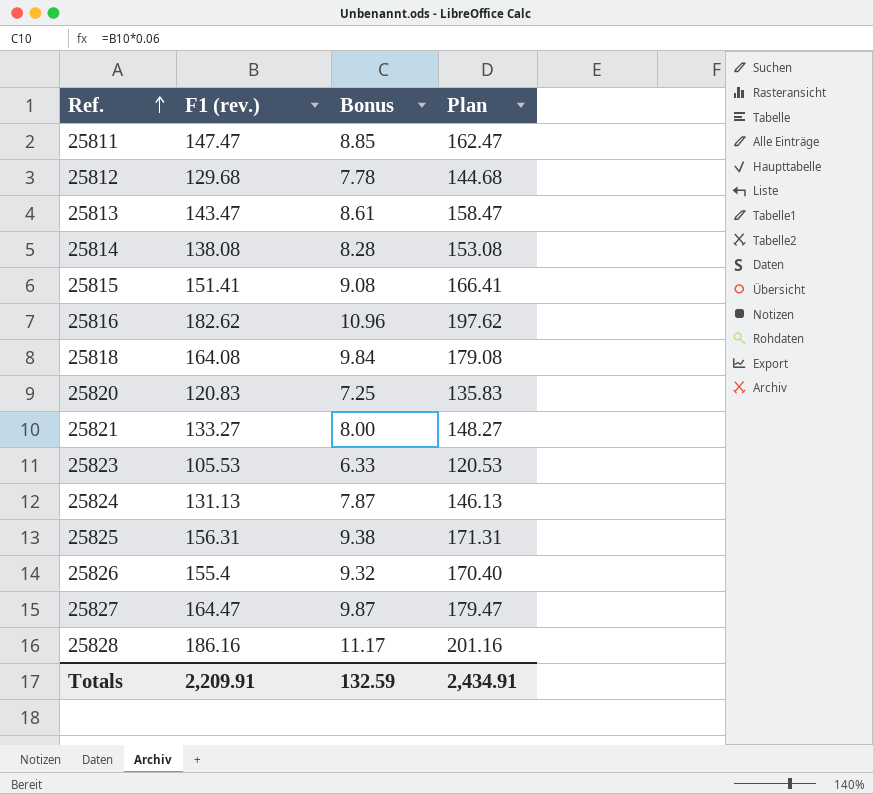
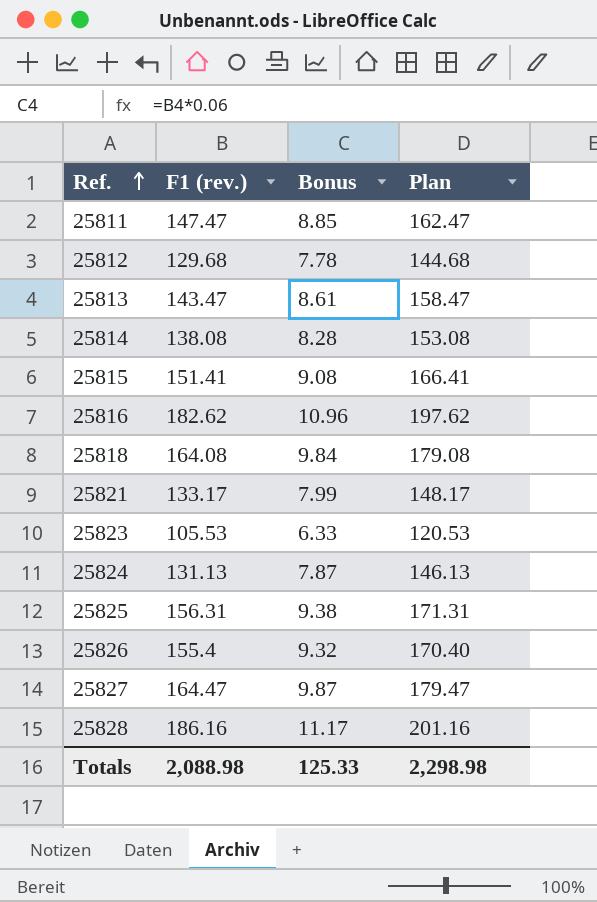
row 25820: 120.83 | 7.25 | 135.83 -> none
25821 | F1 (rev.): 133.27 -> 133.17
25821 | Bonus: 8.00 -> 7.99
25821 | Plan: 148.27 -> 148.17
Totals | F1 (rev.): 2,209.91 -> 2,088.98
Totals | Bonus: 132.59 -> 125.33
Totals | Plan: 2,434.91 -> 2,298.98

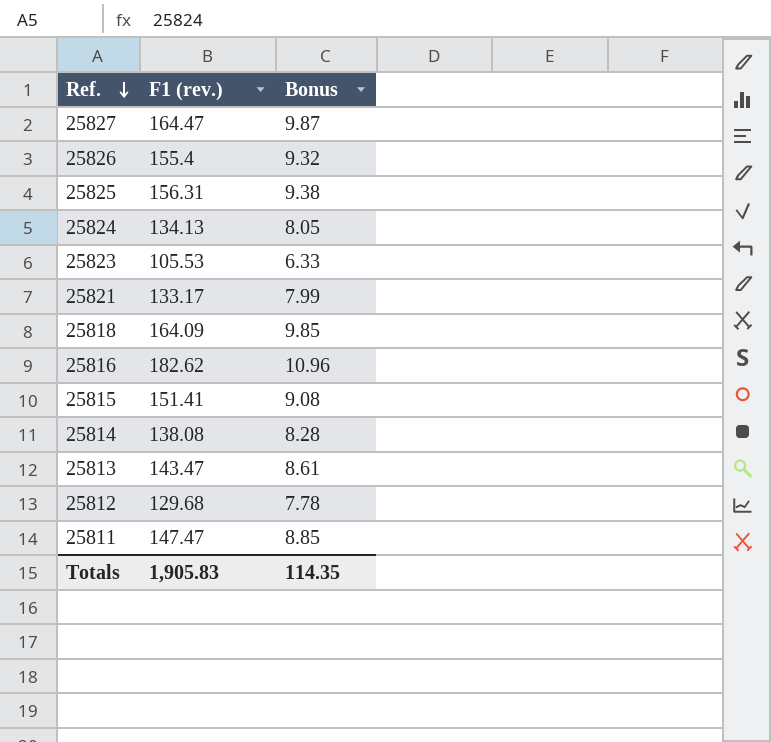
row order: Ref. ascending -> Ref. descending
column Plan | formula: [F1 (rev.)] + 15 -> none
row 25828: 186.16 | 11.17 | 201.16 -> none
25824 | F1 (rev.): 131.13 -> 134.13
25824 | Bonus: 7.87 -> 8.05
25818 | F1 (rev.): 164.08 -> 164.09
25818 | Bonus: 9.84 -> 9.85
Totals | F1 (rev.): 2,088.98 -> 1,905.83
Totals | Bonus: 125.33 -> 114.35

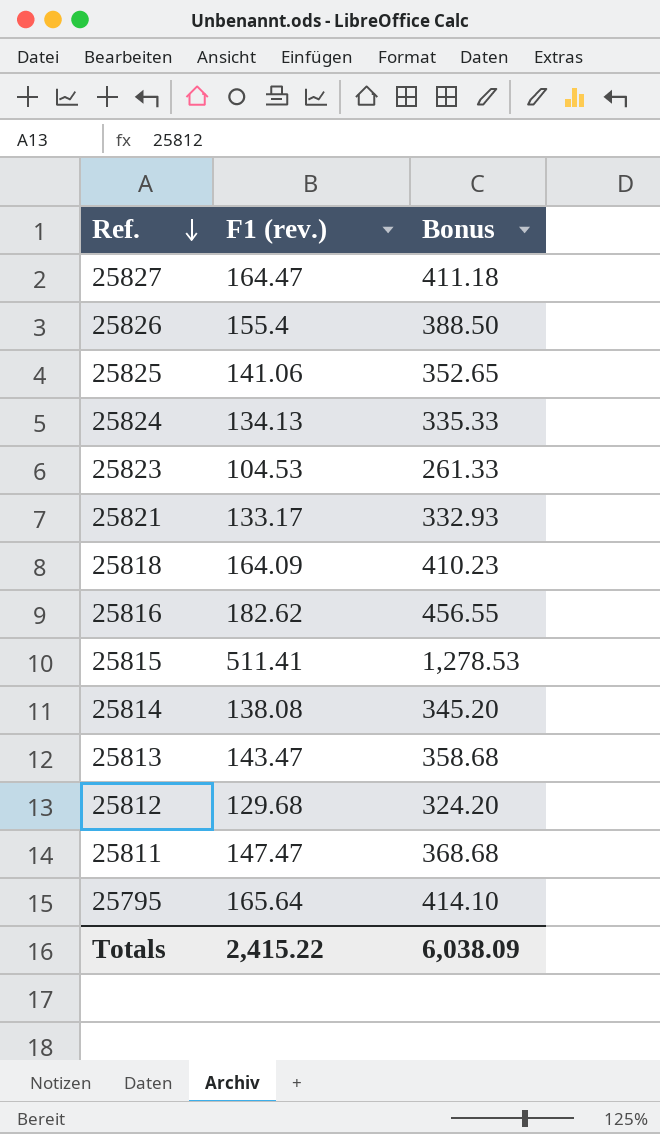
column Bonus | formula: [F1 (rev.)] * 0.06 -> [F1 (rev.)] * 2.5
25825 | F1 (rev.): 156.31 -> 141.06
25823 | F1 (rev.): 105.53 -> 104.53
25815 | F1 (rev.): 151.41 -> 511.41
row 25795: none -> 165.64 | 414.10
Totals | F1 (rev.): 1,905.83 -> 2,415.22
Totals | Bonus: 114.35 -> 6,038.09

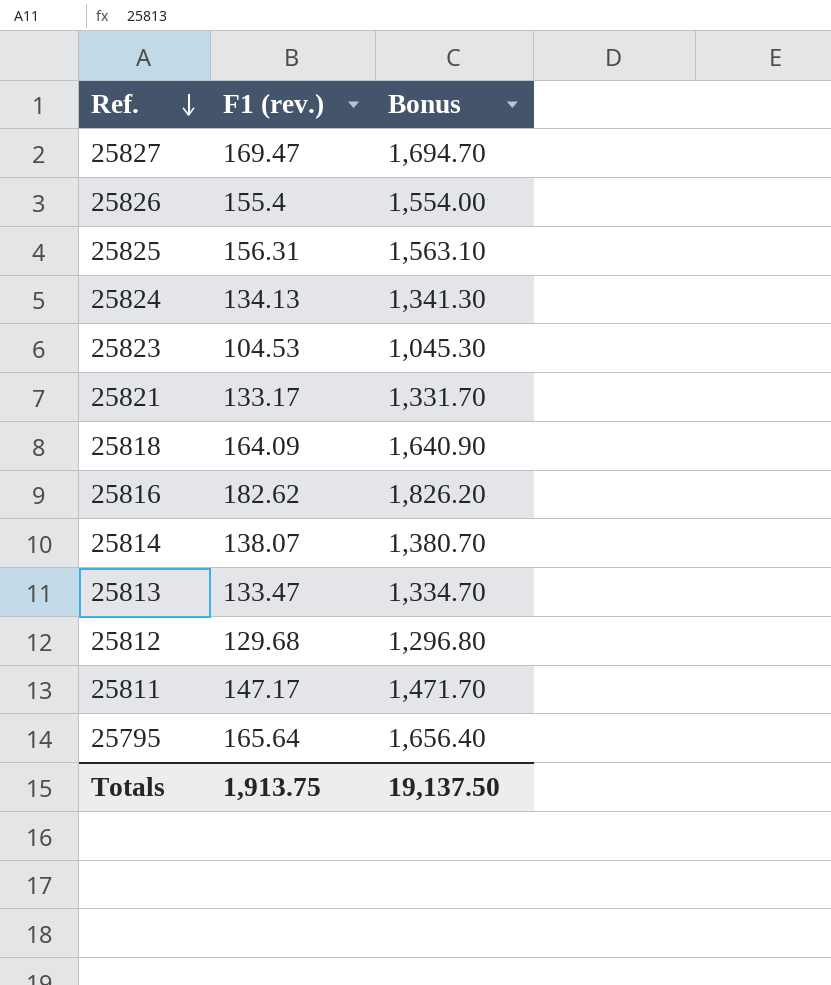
column Bonus | formula: [F1 (rev.)] * 2.5 -> [F1 (rev.)] * 10
row 25815: 511.41 | 1,278.53 -> none
25827 | F1 (rev.): 164.47 -> 169.47
25825 | F1 (rev.): 141.06 -> 156.31
25814 | F1 (rev.): 138.08 -> 138.07
25813 | F1 (rev.): 143.47 -> 133.47
25811 | F1 (rev.): 147.47 -> 147.17
Totals | F1 (rev.): 2,415.22 -> 1,913.75
Totals | Bonus: 6,038.09 -> 19,137.50

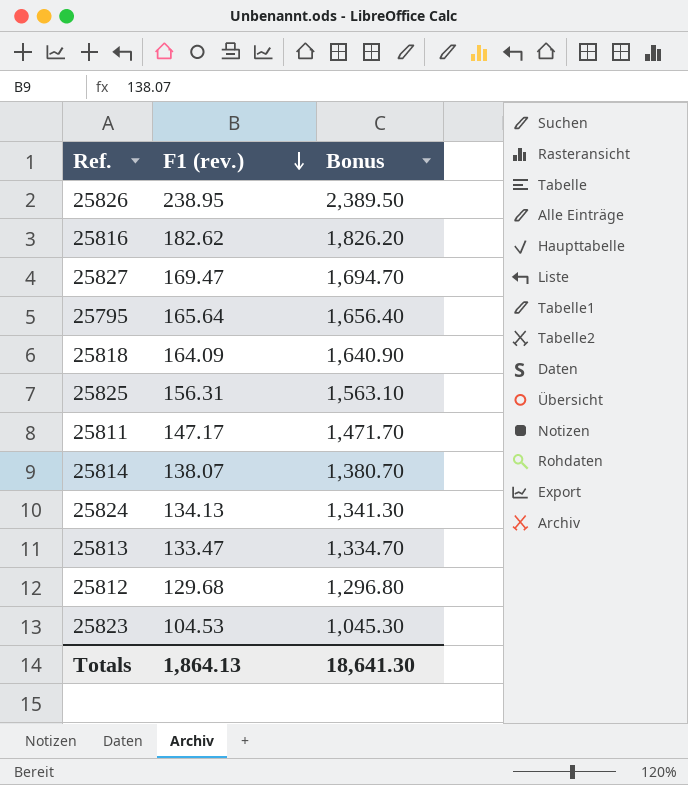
row order: Ref. descending -> F1 (rev.) descending
row 25821: 133.17 | 1,331.70 -> none
25826 | F1 (rev.): 155.4 -> 238.95
25826 | Bonus: 1,554.00 -> 2,389.50
Totals | F1 (rev.): 1,913.75 -> 1,864.13
Totals | Bonus: 19,137.50 -> 18,641.30

